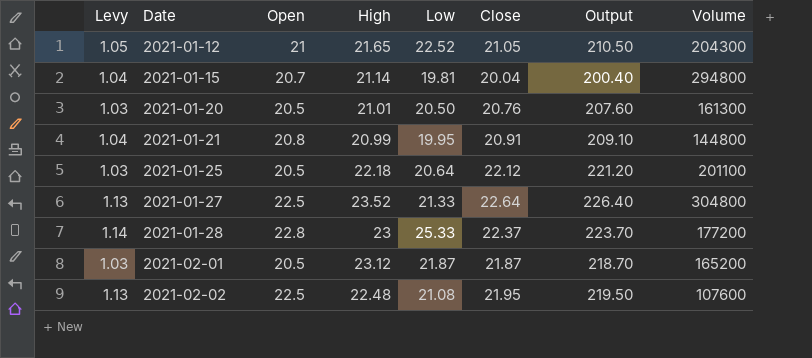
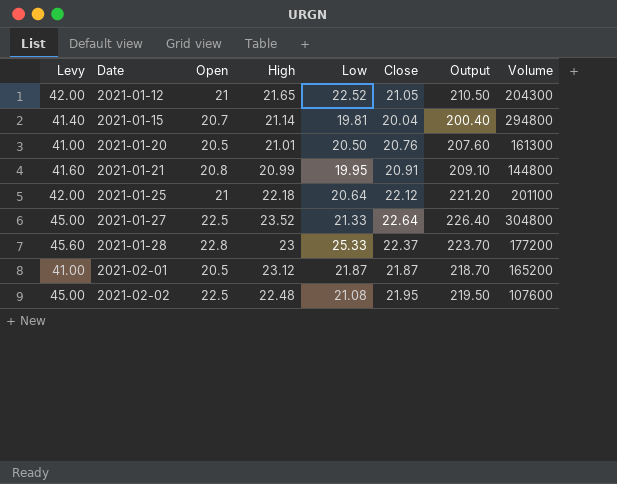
column Levy | formula: [Open] * 0.05 -> [Open] * 2
2021-01-25 | Open: 20.5 -> 21

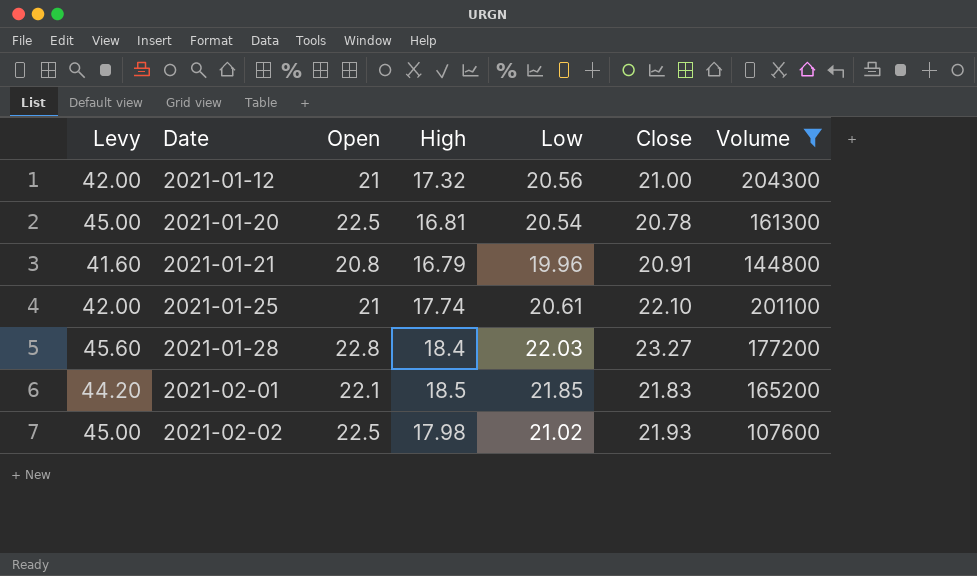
filter: none -> Volume <= 204300
column Output | formula: [Close] * 10 -> none
2021-01-12 | High: 21.65 -> 17.32
2021-01-12 | Low: 22.52 -> 20.56
2021-01-12 | Close: 21.05 -> 21.00
2021-01-20 | Levy: 41.00 -> 45.00
2021-01-20 | Open: 20.5 -> 22.5
2021-01-20 | High: 21.01 -> 16.81
2021-01-20 | Low: 20.50 -> 20.54
2021-01-20 | Close: 20.76 -> 20.78
2021-01-21 | High: 20.99 -> 16.79
2021-01-21 | Low: 19.95 -> 19.96
2021-01-25 | High: 22.18 -> 17.74
2021-01-25 | Low: 20.64 -> 20.61
2021-01-25 | Close: 22.12 -> 22.10
2021-01-28 | High: 23 -> 18.4
2021-01-28 | Low: 25.33 -> 22.03
2021-01-28 | Close: 22.37 -> 23.27
2021-02-01 | Levy: 41.00 -> 44.20
2021-02-01 | Open: 20.5 -> 22.1
2021-02-01 | High: 23.12 -> 18.5
2021-02-01 | Low: 21.87 -> 21.85
2021-02-01 | Close: 21.87 -> 21.83
2021-02-02 | High: 22.48 -> 17.98
2021-02-02 | Low: 21.08 -> 21.02
2021-02-02 | Close: 21.95 -> 21.93

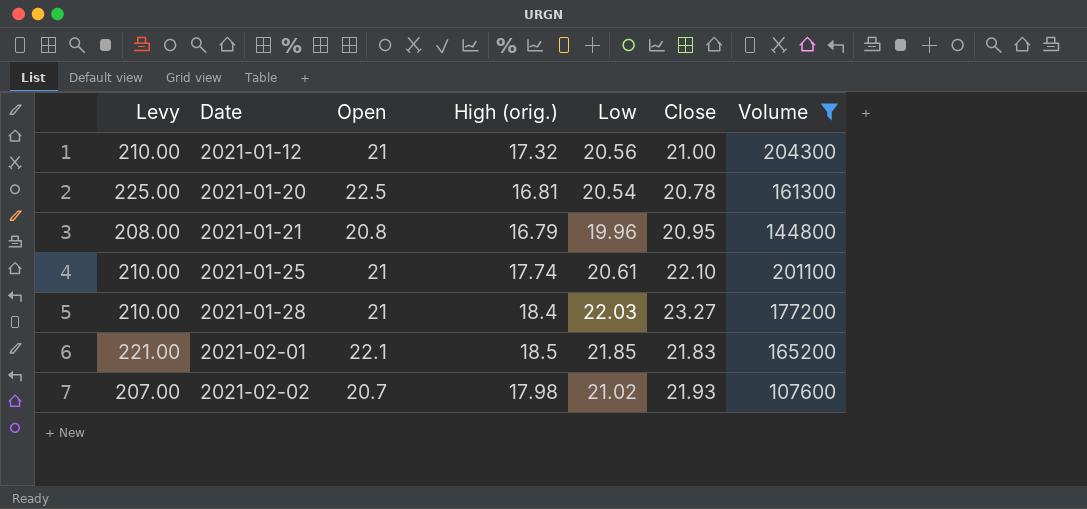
column Levy | formula: [Open] * 2 -> [Open] * 10
column name: High -> High (orig.)
2021-01-21 | Close: 20.91 -> 20.95
2021-01-28 | Open: 22.8 -> 21
2021-02-02 | Open: 22.5 -> 20.7

